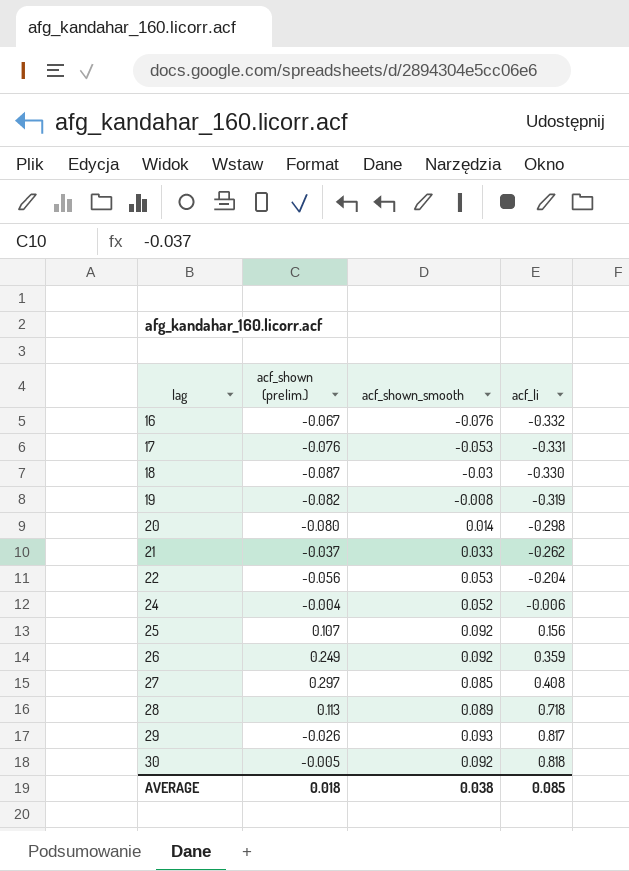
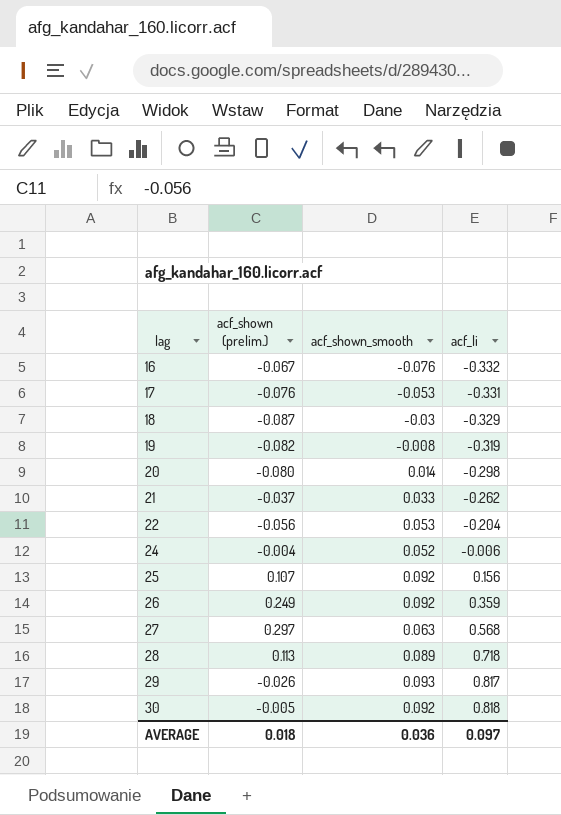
18 | acf_li: -0.330 -> -0.329
27 | acf_shown_smooth: 0.085 -> 0.063
27 | acf_li: 0.408 -> 0.568
AVERAGE | acf_shown_smooth: 0.038 -> 0.036
AVERAGE | acf_li: 0.085 -> 0.097

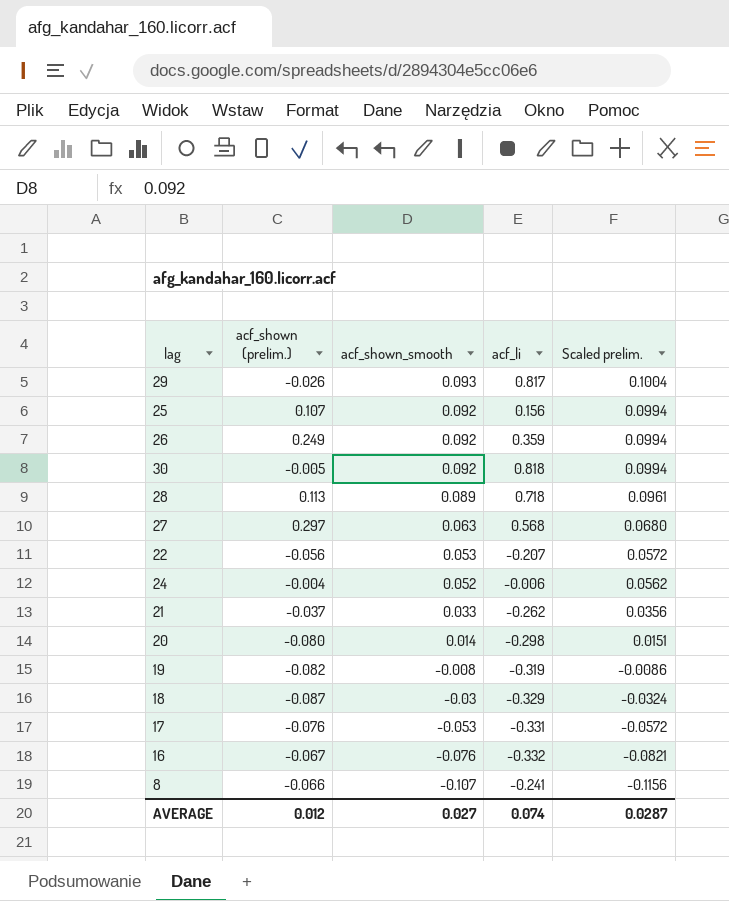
row order: lag ascending -> acf_shown_smooth descending
column Scaled prelim. | formula: none -> [acf_shown_smooth] * 1.08
22 | acf_li: -0.204 -> -0.207
row 8: none -> -0.066 | -0.107 | -0.241 | -0.1156
AVERAGE | acf_shown (prelim.): 0.018 -> 0.012
AVERAGE | acf_shown_smooth: 0.036 -> 0.027
AVERAGE | acf_li: 0.097 -> 0.074

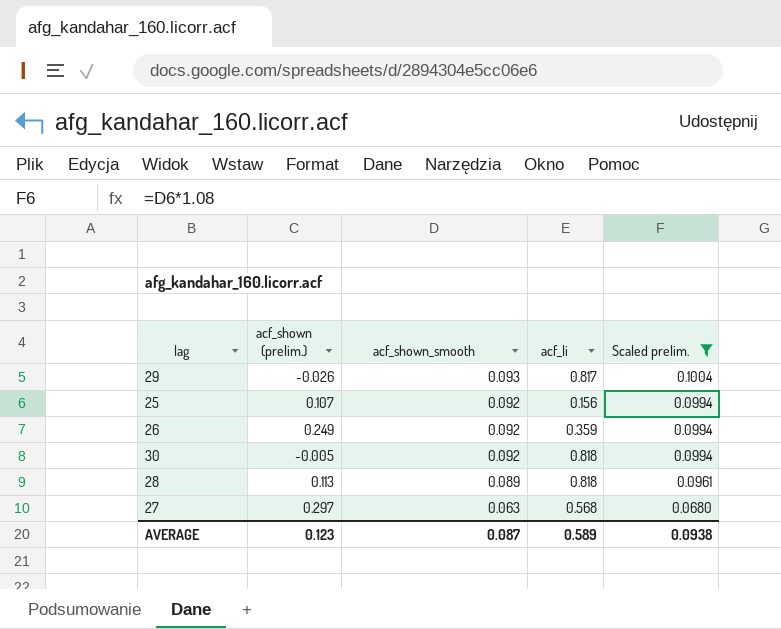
filter: none -> Scaled prelim. >= 0.0680
28 | acf_li: 0.718 -> 0.818
AVERAGE | acf_shown (prelim.): 0.012 -> 0.123
AVERAGE | acf_shown_smooth: 0.027 -> 0.087
AVERAGE | acf_li: 0.074 -> 0.589
AVERAGE | Scaled prelim.: 0.0287 -> 0.0938

